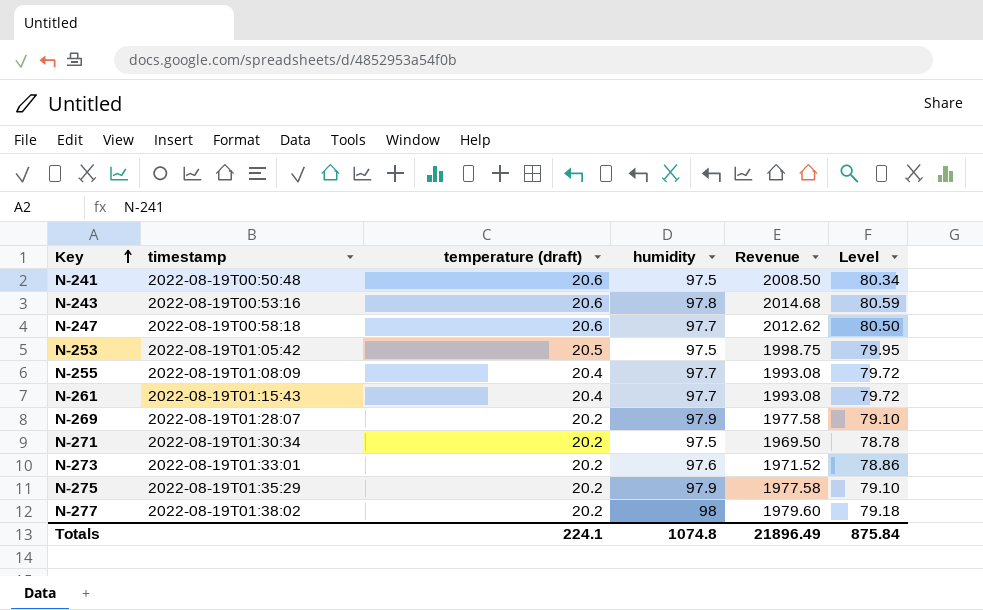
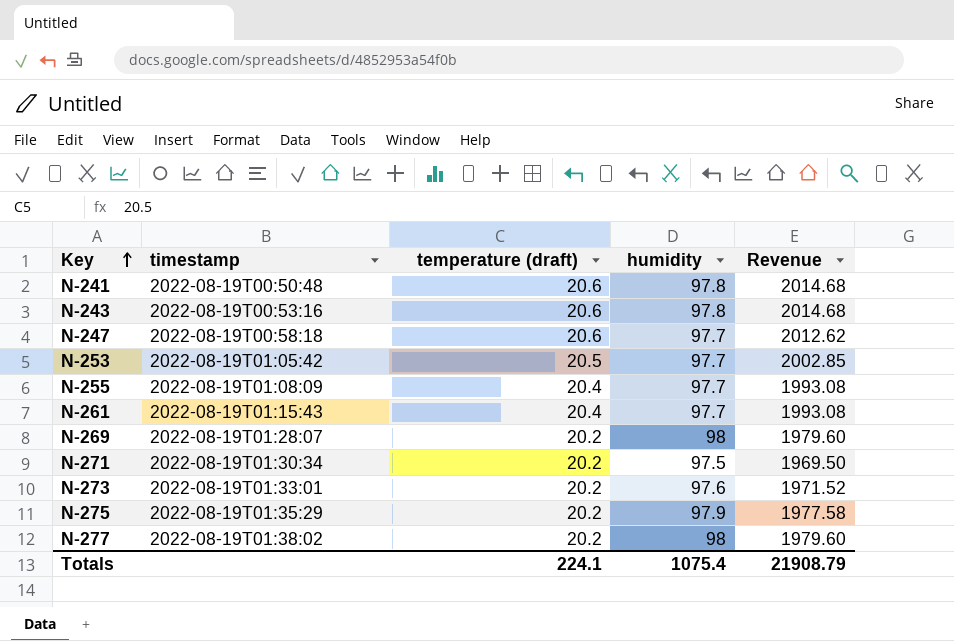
column Level | formula: [Revenue] * 0.04 -> none
N-241 | humidity: 97.5 -> 97.8
N-241 | Revenue: 2008.50 -> 2014.68
N-253 | humidity: 97.5 -> 97.7
N-253 | Revenue: 1998.75 -> 2002.85
N-269 | humidity: 97.9 -> 98
N-269 | Revenue: 1977.58 -> 1979.60
Totals | humidity: 1074.8 -> 1075.4
Totals | Revenue: 21896.49 -> 21908.79

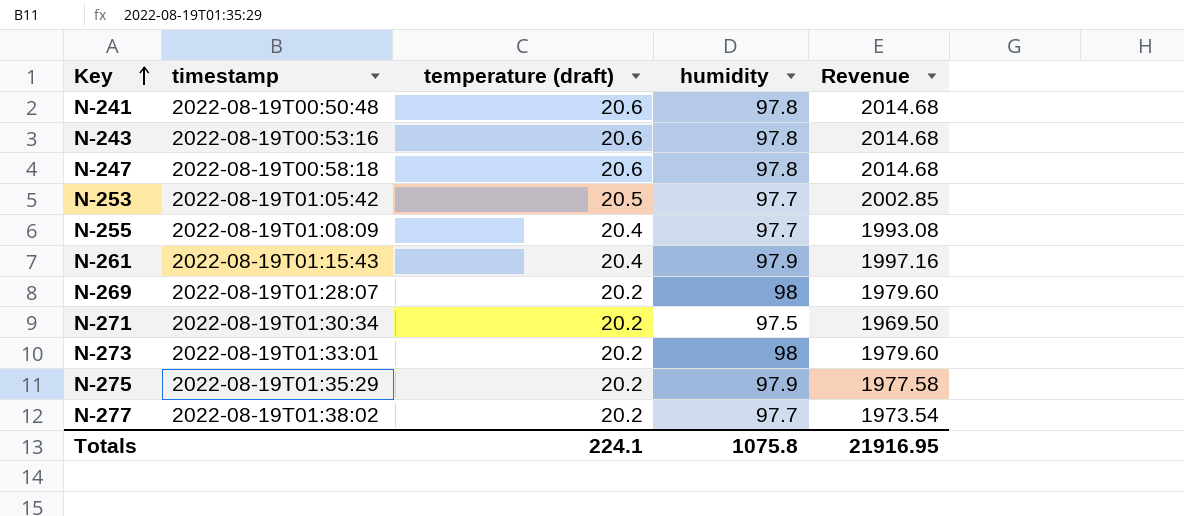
N-247 | humidity: 97.7 -> 97.8
N-247 | Revenue: 2012.62 -> 2014.68
N-261 | humidity: 97.7 -> 97.9
N-261 | Revenue: 1993.08 -> 1997.16
N-273 | humidity: 97.6 -> 98
N-273 | Revenue: 1971.52 -> 1979.60
N-277 | humidity: 98 -> 97.7
N-277 | Revenue: 1979.60 -> 1973.54
Totals | humidity: 1075.4 -> 1075.8
Totals | Revenue: 21908.79 -> 21916.95

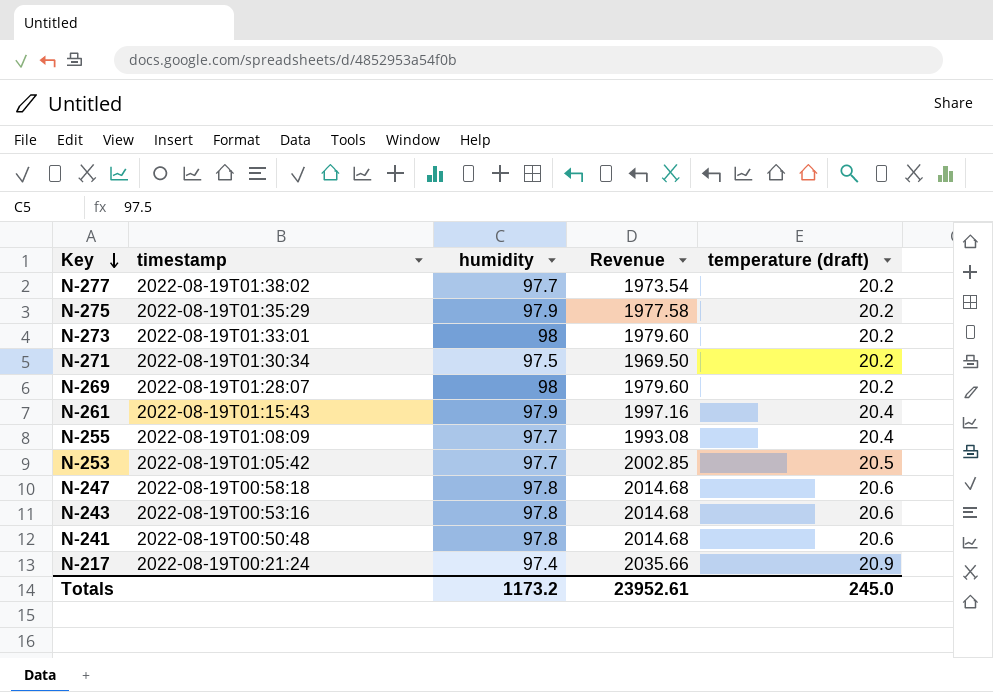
row order: Key ascending -> Key descending
column temperature (draft) | position: 3 -> 5
row N-217: none -> 2022-08-19T00:21:24 | 97.4 | 2035.66 | 20.9
Totals | humidity: 1075.8 -> 1173.2
Totals | Revenue: 21916.95 -> 23952.61
Totals | temperature (draft): 224.1 -> 245.0

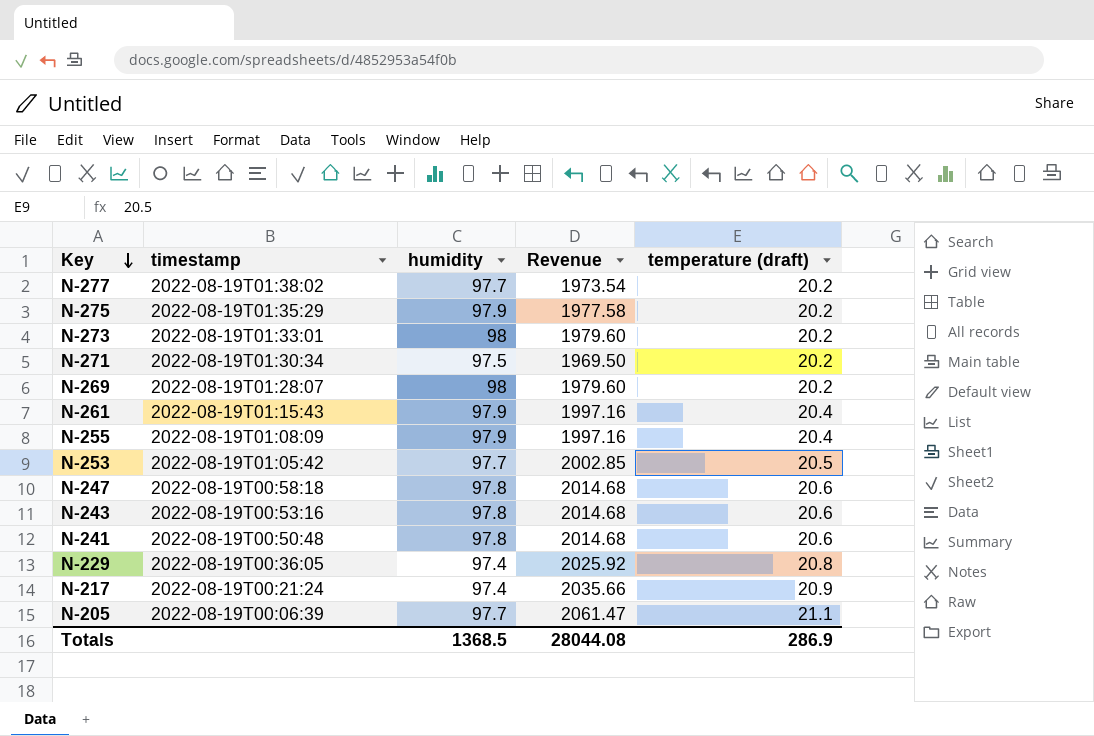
N-255 | humidity: 97.7 -> 97.9
N-255 | Revenue: 1993.08 -> 1997.16
row N-229: none -> 2022-08-19T00:36:05 | 97.4 | 2025.92 | 20.8
row N-205: none -> 2022-08-19T00:06:39 | 97.7 | 2061.47 | 21.1
Totals | humidity: 1173.2 -> 1368.5
Totals | Revenue: 23952.61 -> 28044.08
Totals | temperature (draft): 245.0 -> 286.9

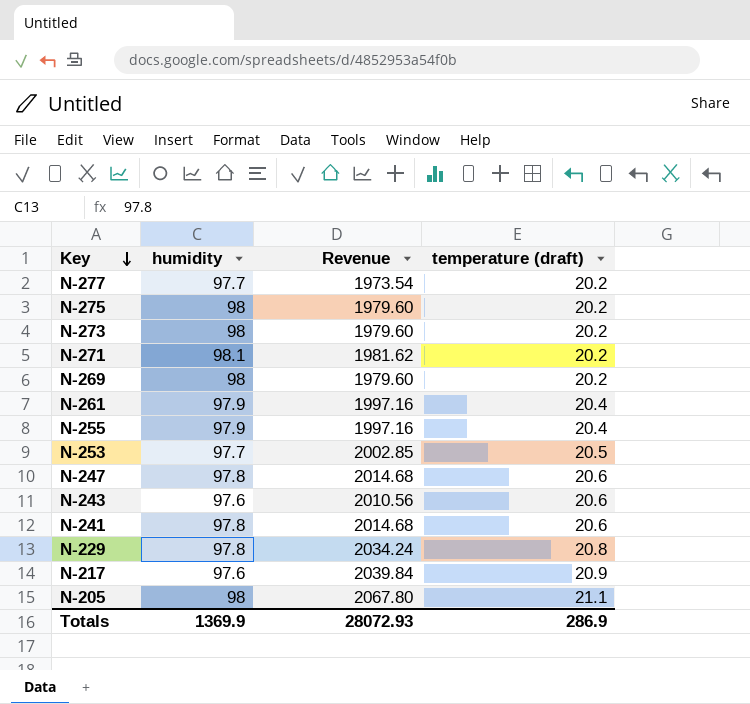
column timestamp | position: 2 -> none
N-275 | humidity: 97.9 -> 98
N-275 | Revenue: 1977.58 -> 1979.60
N-271 | humidity: 97.5 -> 98.1
N-271 | Revenue: 1969.50 -> 1981.62
N-243 | humidity: 97.8 -> 97.6
N-243 | Revenue: 2014.68 -> 2010.56
N-229 | humidity: 97.4 -> 97.8
N-229 | Revenue: 2025.92 -> 2034.24
N-217 | humidity: 97.4 -> 97.6
N-217 | Revenue: 2035.66 -> 2039.84
N-205 | humidity: 97.7 -> 98
N-205 | Revenue: 2061.47 -> 2067.80
Totals | humidity: 1368.5 -> 1369.9
Totals | Revenue: 28044.08 -> 28072.93

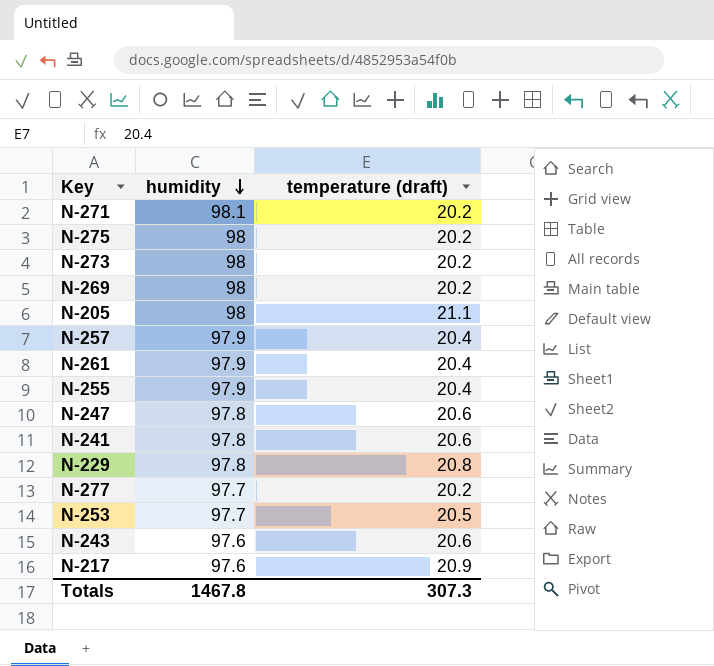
row order: Key descending -> humidity descending
column Revenue | formula: [humidity] * [temperature (draft)] -> none
row N-257: none -> 97.9 | 20.4
Totals | humidity: 1369.9 -> 1467.8
Totals | temperature (draft): 286.9 -> 307.3

